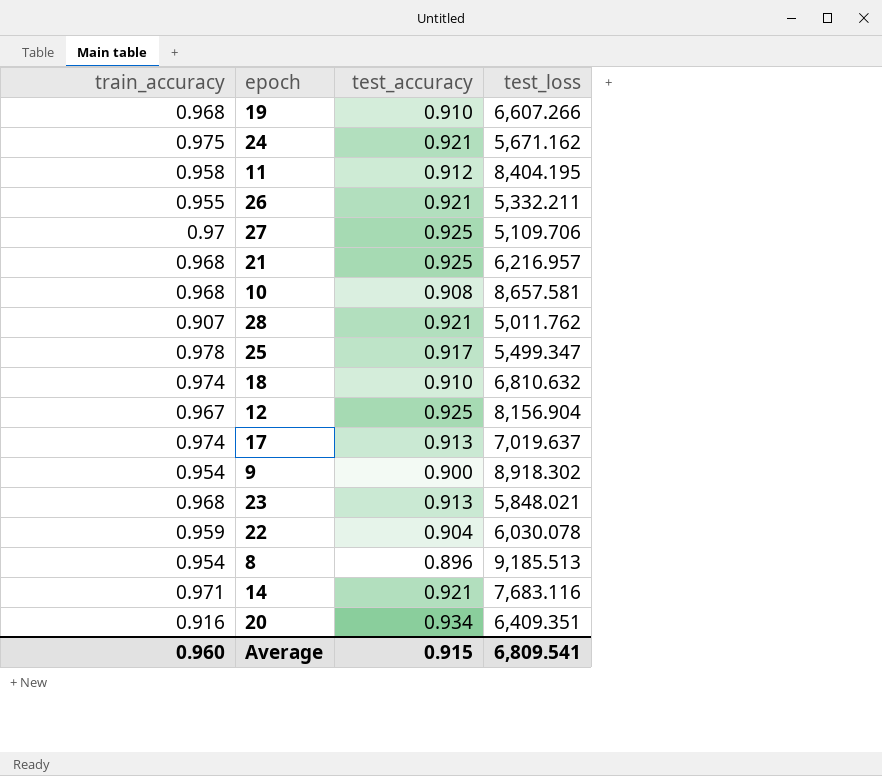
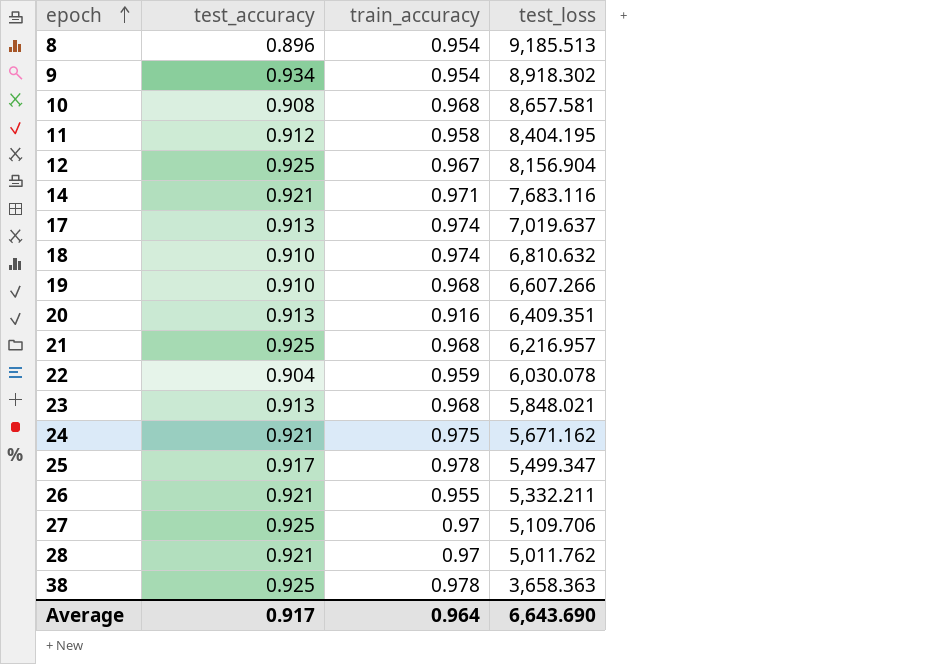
row order: none -> epoch ascending
column train_accuracy | position: 1 -> 3
9 | test_accuracy: 0.900 -> 0.934
20 | test_accuracy: 0.934 -> 0.913
28 | train_accuracy: 0.907 -> 0.97
row 38: none -> 0.925 | 0.978 | 3,658.363
Average | test_accuracy: 0.915 -> 0.917
Average | train_accuracy: 0.960 -> 0.964
Average | test_loss: 6,809.541 -> 6,643.690

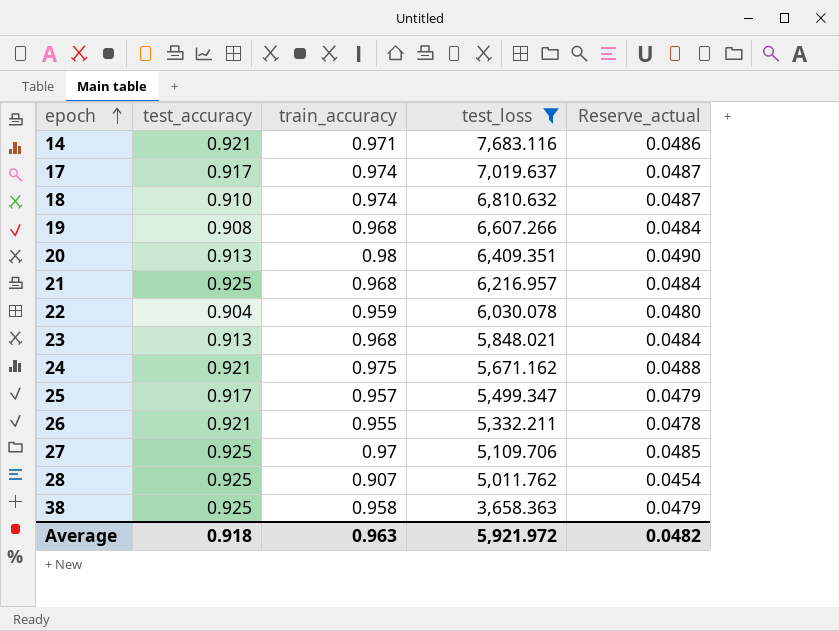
filter: none -> test_loss <= 7,683.116
column Reserve_actual | formula: none -> [train_accuracy] * 0.05
17 | test_accuracy: 0.913 -> 0.917
19 | test_accuracy: 0.910 -> 0.908
20 | train_accuracy: 0.916 -> 0.98
25 | train_accuracy: 0.978 -> 0.957
28 | test_accuracy: 0.921 -> 0.925
28 | train_accuracy: 0.97 -> 0.907
38 | train_accuracy: 0.978 -> 0.958
Average | test_accuracy: 0.917 -> 0.918
Average | train_accuracy: 0.964 -> 0.963
Average | test_loss: 6,643.690 -> 5,921.972

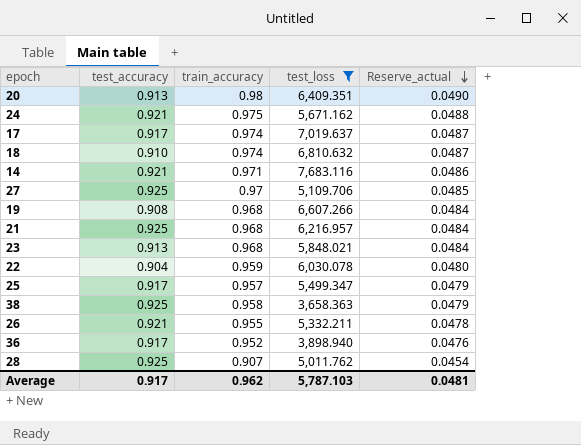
row order: epoch ascending -> Reserve_actual descending
row 36: none -> 0.917 | 0.952 | 3,898.940 | 0.0476
Average | test_accuracy: 0.918 -> 0.917
Average | train_accuracy: 0.963 -> 0.962
Average | test_loss: 5,921.972 -> 5,787.103
Average | Reserve_actual: 0.0482 -> 0.0481

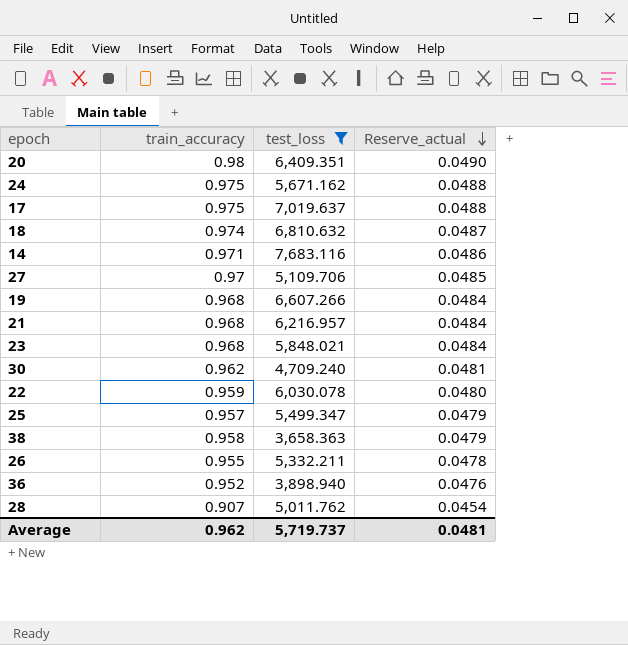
column test_accuracy | position: 2 -> none
17 | train_accuracy: 0.974 -> 0.975
17 | Reserve_actual: 0.0487 -> 0.0488
row 30: none -> 0.962 | 4,709.240 | 0.0481
Average | test_loss: 5,787.103 -> 5,719.737

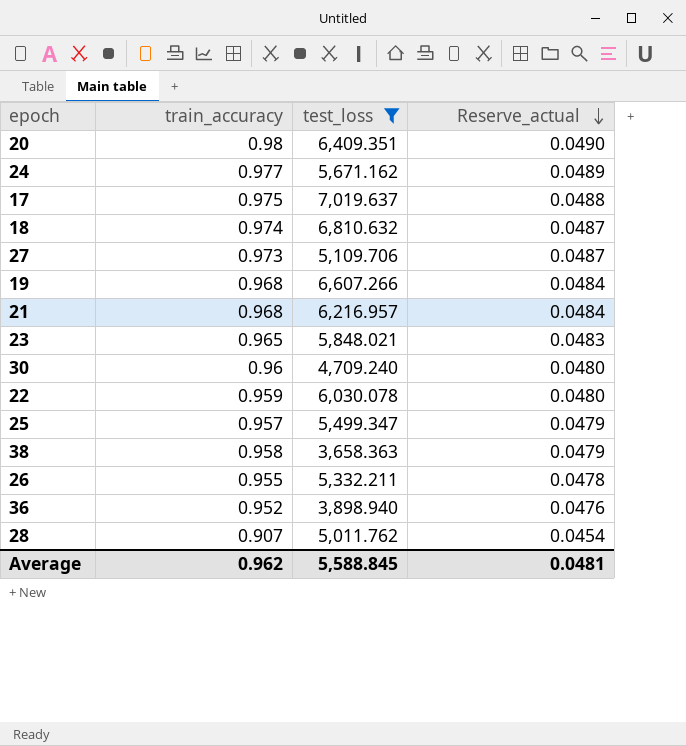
row 14: 0.971 | 7,683.116 | 0.0486 -> none
24 | train_accuracy: 0.975 -> 0.977
24 | Reserve_actual: 0.0488 -> 0.0489
27 | train_accuracy: 0.97 -> 0.973
27 | Reserve_actual: 0.0485 -> 0.0487
23 | train_accuracy: 0.968 -> 0.965
23 | Reserve_actual: 0.0484 -> 0.0483
30 | train_accuracy: 0.962 -> 0.96
30 | Reserve_actual: 0.0481 -> 0.0480
Average | test_loss: 5,719.737 -> 5,588.845

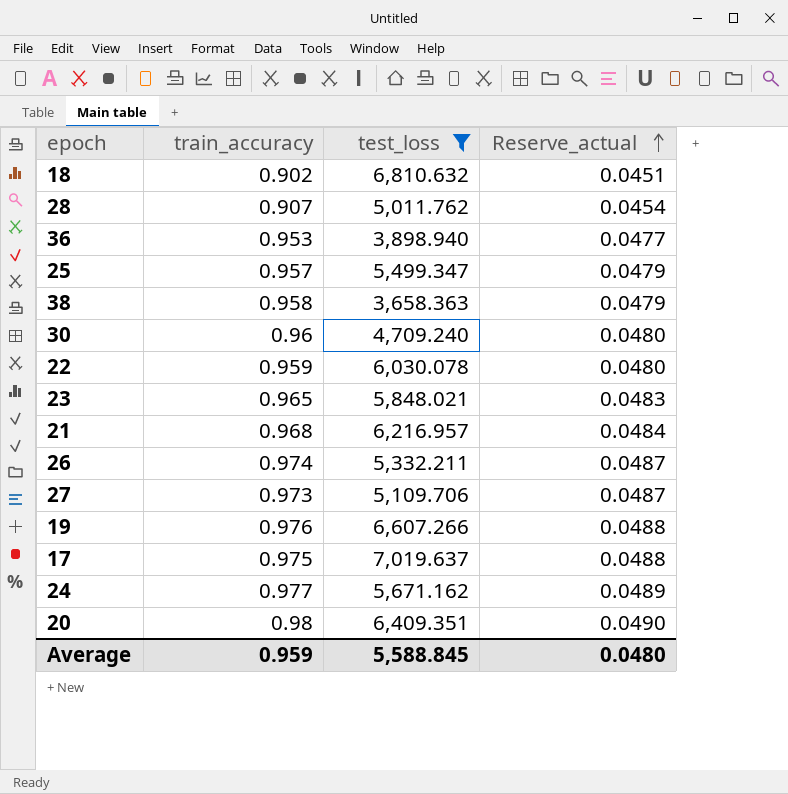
row order: Reserve_actual descending -> Reserve_actual ascending
18 | train_accuracy: 0.974 -> 0.902
18 | Reserve_actual: 0.0487 -> 0.0451
36 | train_accuracy: 0.952 -> 0.953
36 | Reserve_actual: 0.0476 -> 0.0477
26 | train_accuracy: 0.955 -> 0.974
26 | Reserve_actual: 0.0478 -> 0.0487
19 | train_accuracy: 0.968 -> 0.976
19 | Reserve_actual: 0.0484 -> 0.0488
Average | train_accuracy: 0.962 -> 0.959
Average | Reserve_actual: 0.0481 -> 0.0480

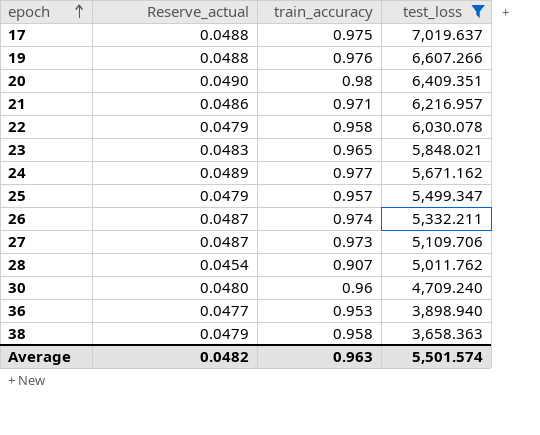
row order: Reserve_actual ascending -> epoch ascending
column Reserve_actual | position: 4 -> 2
row 18: 0.902 | 6,810.632 | 0.0451 -> none
21 | Reserve_actual: 0.0484 -> 0.0486
21 | train_accuracy: 0.968 -> 0.971
22 | Reserve_actual: 0.0480 -> 0.0479
22 | train_accuracy: 0.959 -> 0.958
Average | Reserve_actual: 0.0480 -> 0.0482
Average | train_accuracy: 0.959 -> 0.963
Average | test_loss: 5,588.845 -> 5,501.574

